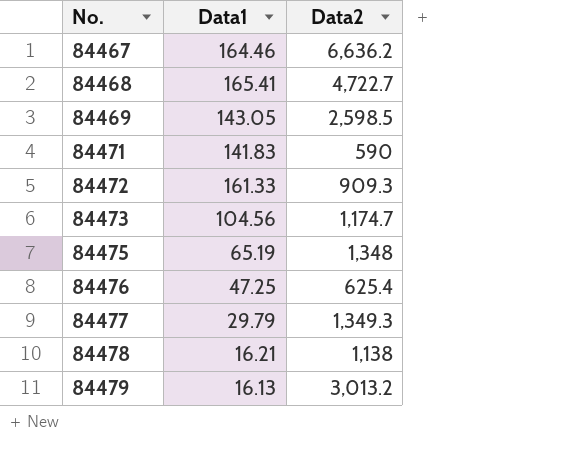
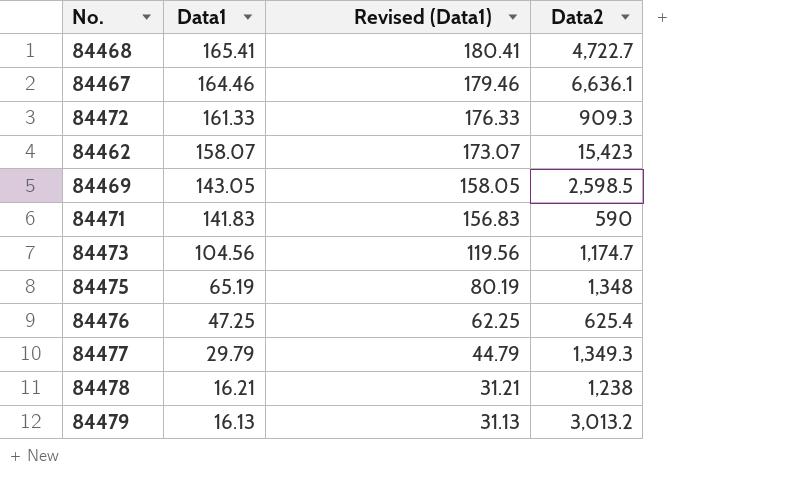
row order: No. ascending -> Data1 descending
column Revised (Data1) | formula: none -> [Data1] + 15
84467 | Data2: 6,636.2 -> 6,636.1
row 84462: none -> 158.07 | 173.07 | 15,423
84478 | Data2: 1,138 -> 1,238

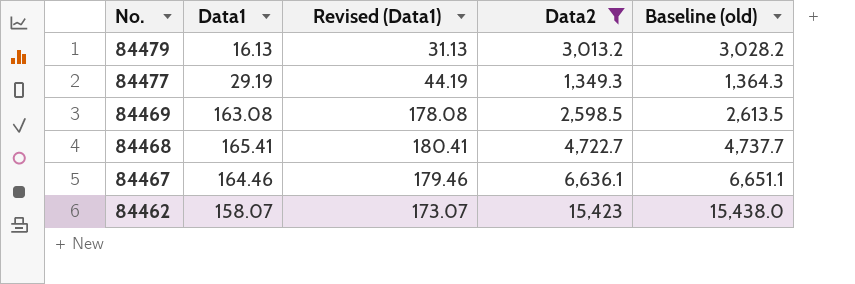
filter: none -> Data2 >= 1,349.3
row order: Data1 descending -> No. descending
column Baseline (old) | formula: none -> [Data2] + 15
84477 | Data1: 29.79 -> 29.19
84477 | Revised (Data1): 44.79 -> 44.19
84469 | Data1: 143.05 -> 163.08
84469 | Revised (Data1): 158.05 -> 178.08

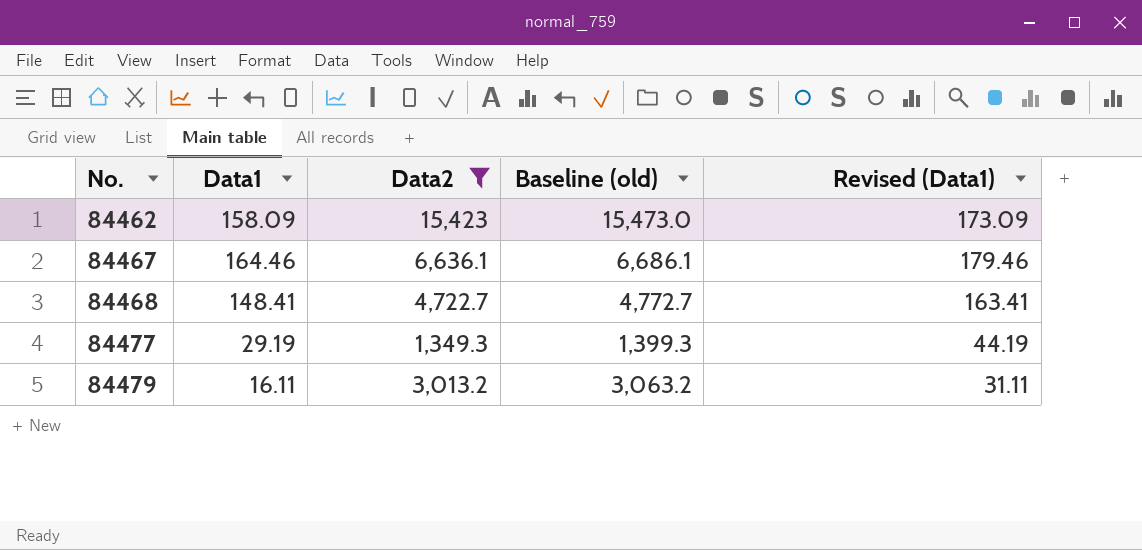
row order: No. descending -> No. ascending
column Baseline (old) | formula: [Data2] + 15 -> [Data2] + 50
column Revised (Data1) | position: 3 -> 5
row 84469: 163.08 | 178.08 | 2,598.5 | 2,613.5 -> none
84462 | Data1: 158.07 -> 158.09
84462 | Revised (Data1): 173.07 -> 173.09
84468 | Data1: 165.41 -> 148.41
84468 | Revised (Data1): 180.41 -> 163.41
84479 | Data1: 16.13 -> 16.11
84479 | Revised (Data1): 31.13 -> 31.11

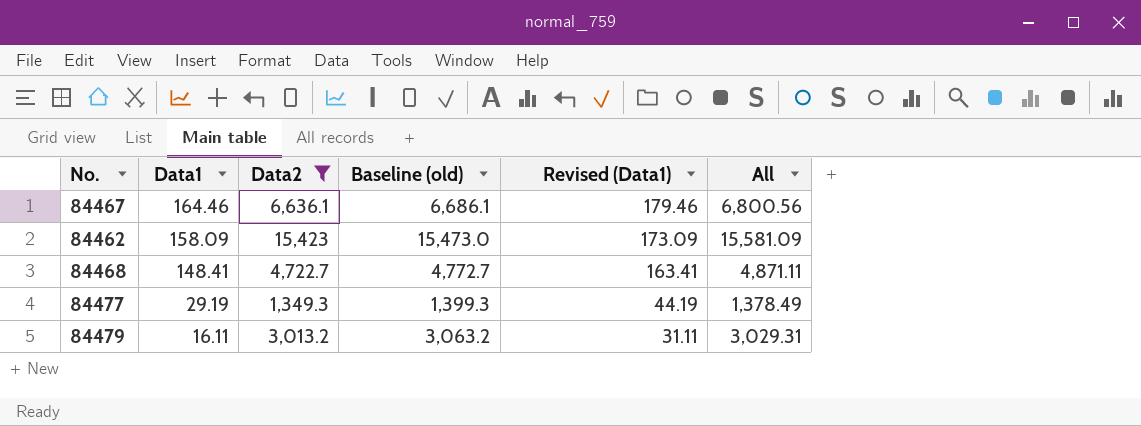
row order: No. ascending -> Data1 descending
column All | formula: none -> [Data1] + [Data2]

